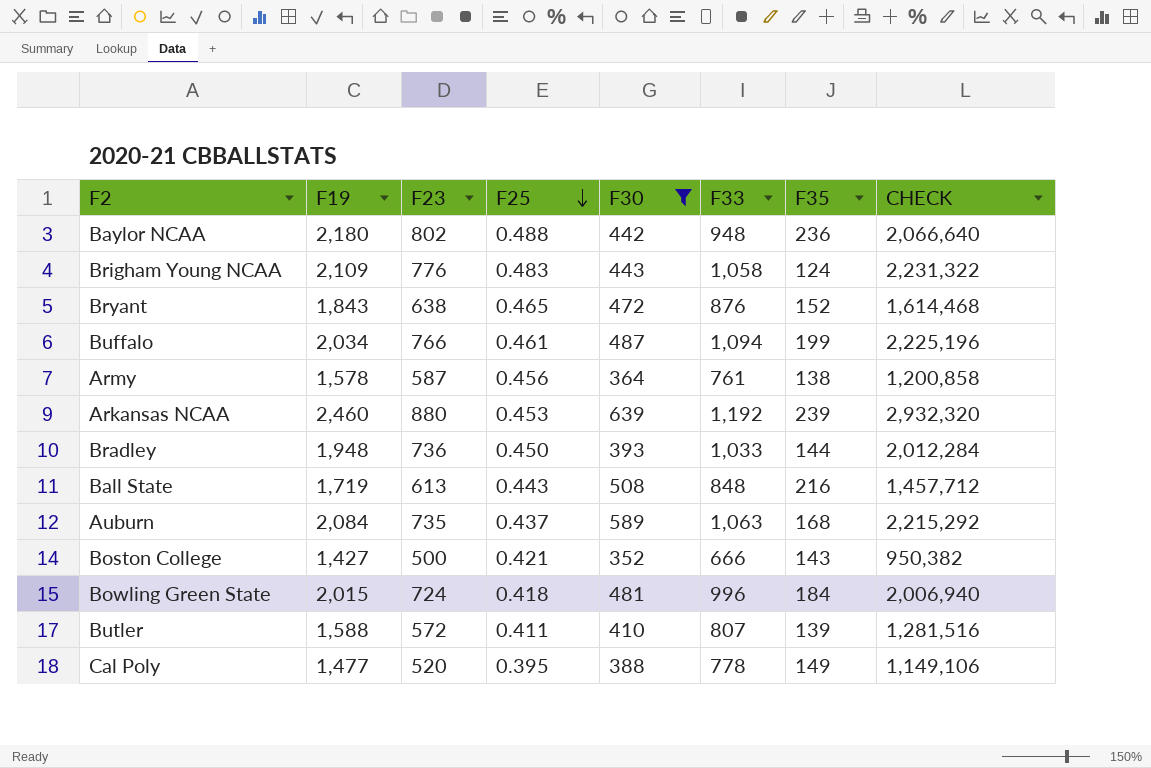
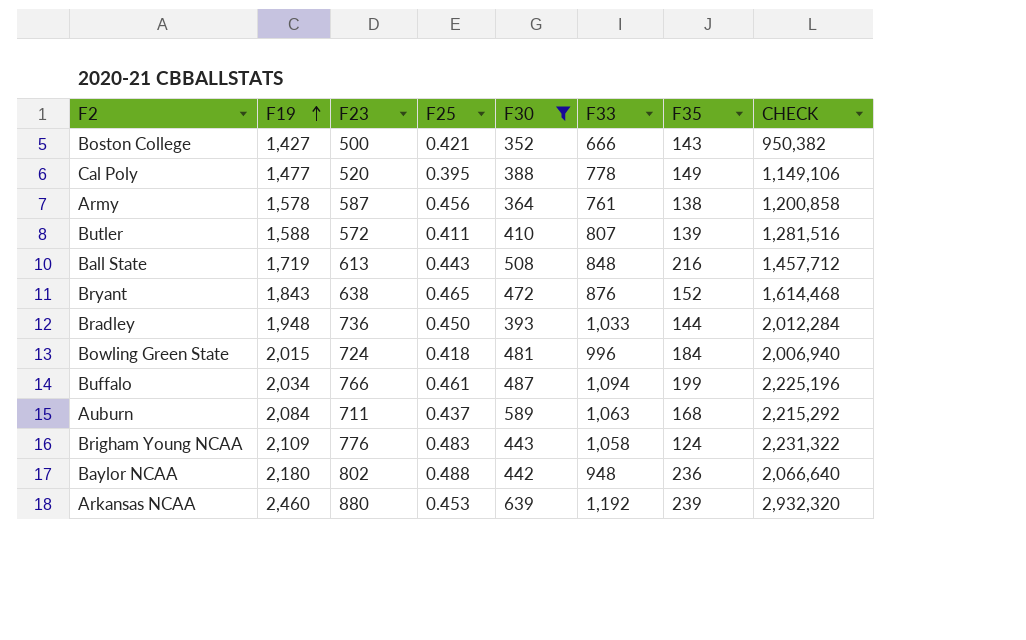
row order: F25 descending -> F19 ascending
Auburn | F23: 735 -> 711

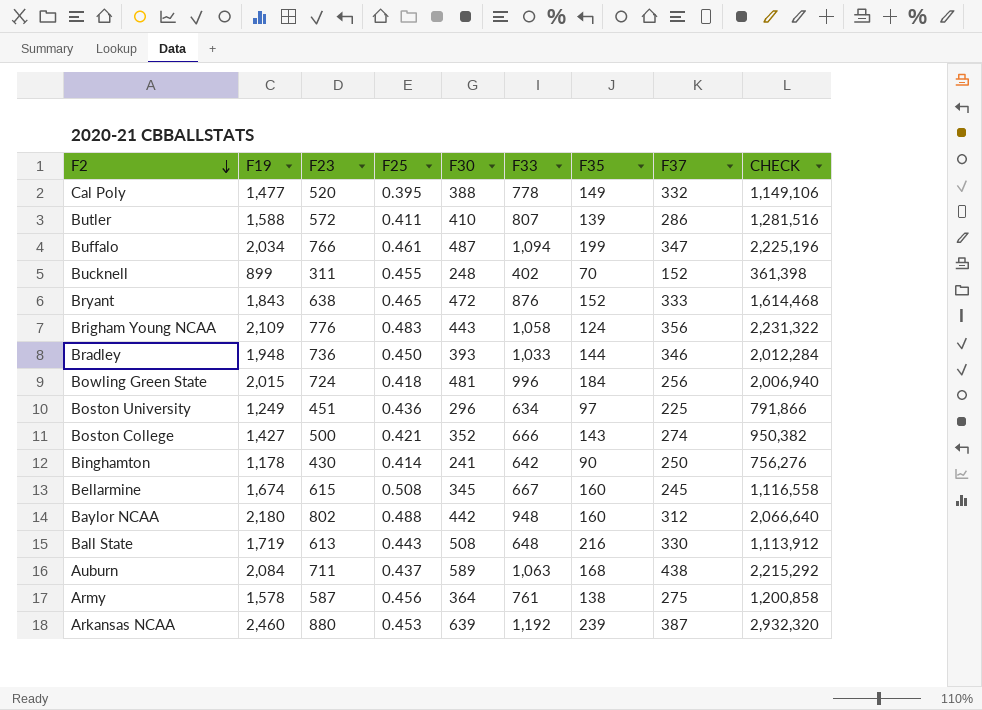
filter: F30 >= 352 -> none
row order: F19 ascending -> F2 descending
column F37 | position: none -> 8
Baylor NCAA | F35: 236 -> 160
Ball State | F33: 848 -> 648
Ball State | CHECK: 1,457,712 -> 1,113,912

